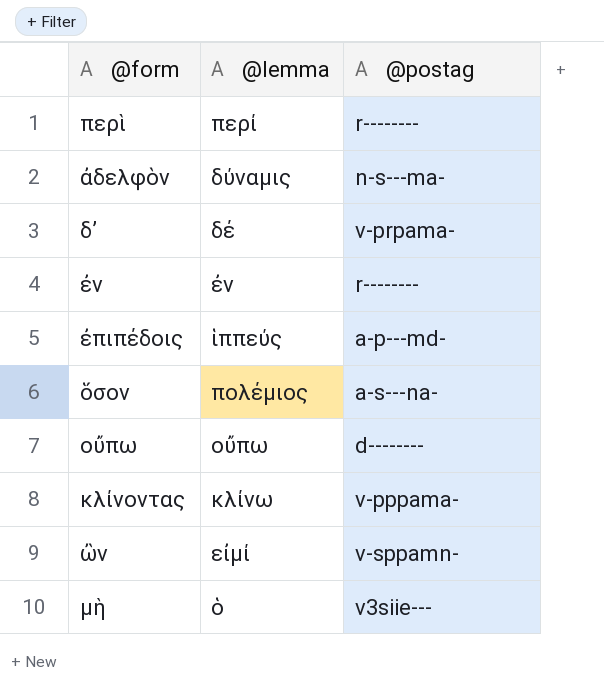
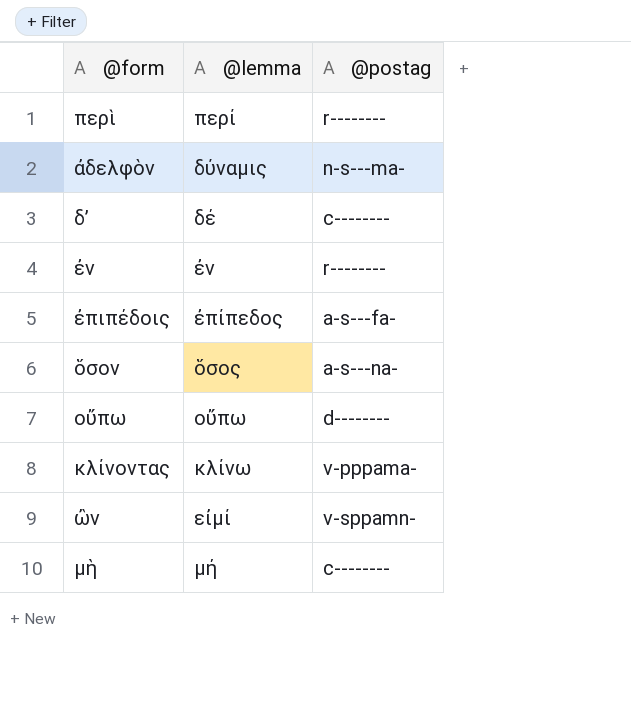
δʼ | @postag: v-prpama- -> c--------
ἐπιπέδοις | @lemma: ἱππεύς -> ἐπίπεδος
ἐπιπέδοις | @postag: a-p---md- -> a-s---fa-
ὅσον | @lemma: πολέμιος -> ὅσος
μὴ | @lemma: ὁ -> μή
μὴ | @postag: v3siie--- -> c--------

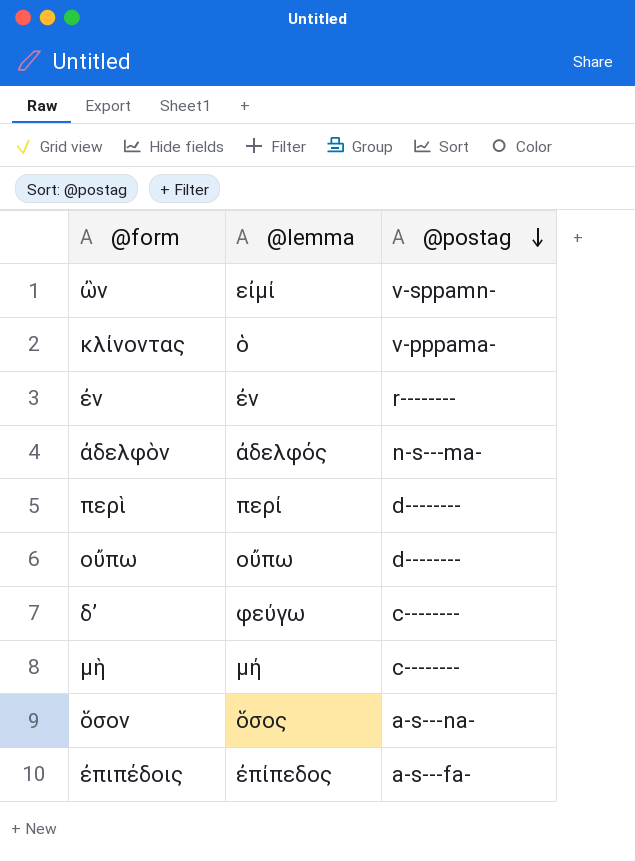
row order: none -> @postag descending
κλίνοντας | @lemma: κλίνω -> ὁ
ἀδελφὸν | @lemma: δύναμις -> ἀδελφός
περὶ | @postag: r-------- -> d--------
δʼ | @lemma: δέ -> φεύγω

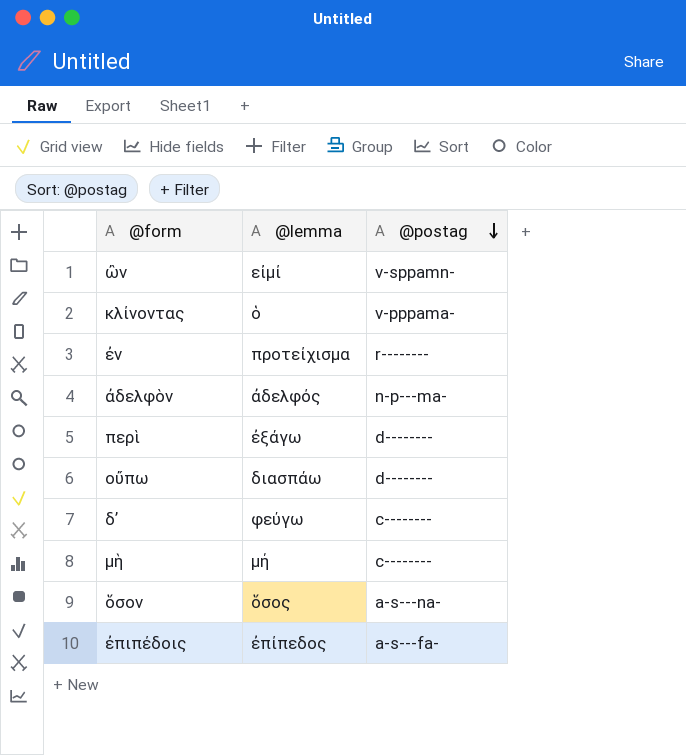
ἐν | @lemma: ἐν -> προτείχισμα
ἀδελφὸν | @postag: n-s---ma- -> n-p---ma-
περὶ | @lemma: περί -> ἐξάγω
οὔπω | @lemma: οὔπω -> διασπάω

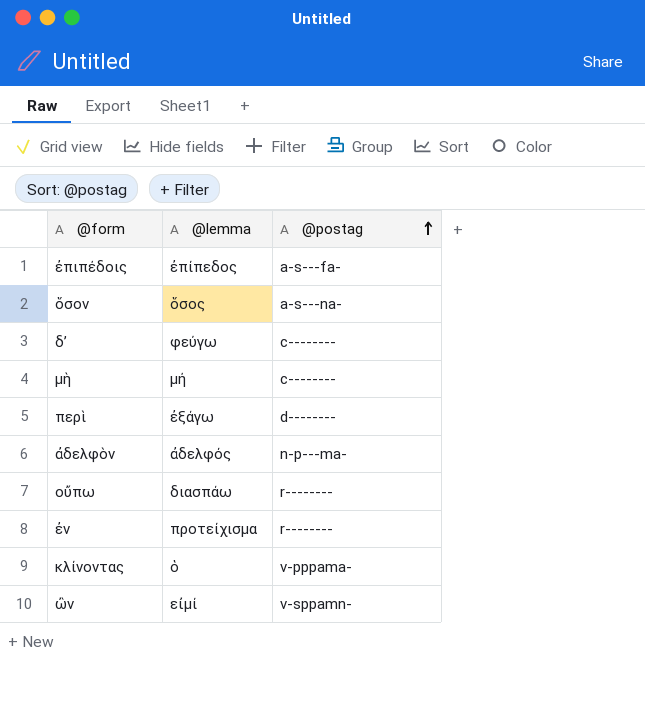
row order: @postag descending -> @postag ascending
οὔπω | @postag: d-------- -> r--------

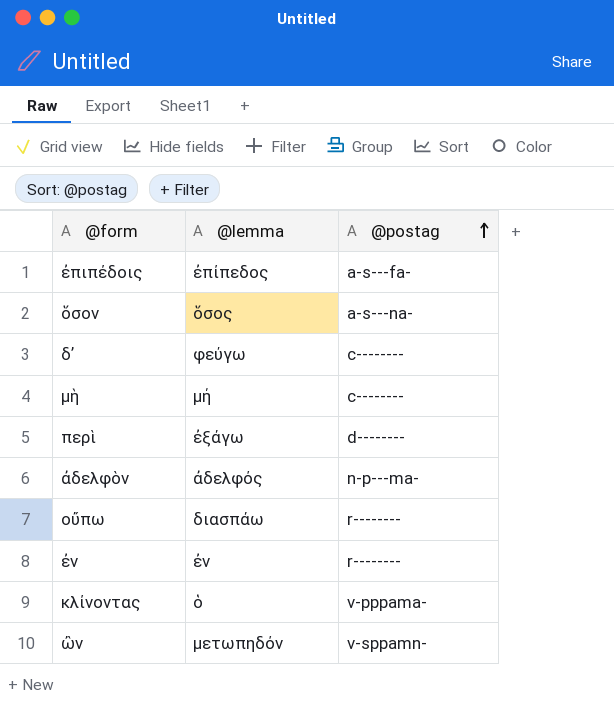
ἐν | @lemma: προτείχισμα -> ἐν
ὢν | @lemma: εἰμί -> μετωπηδόν

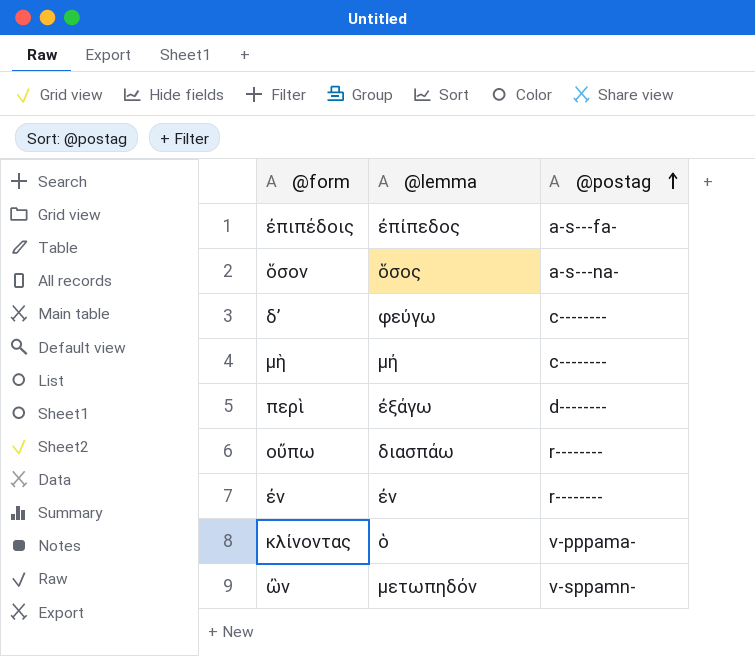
row ἀδελφὸν: ἀδελφός | n-p---ma- -> none

